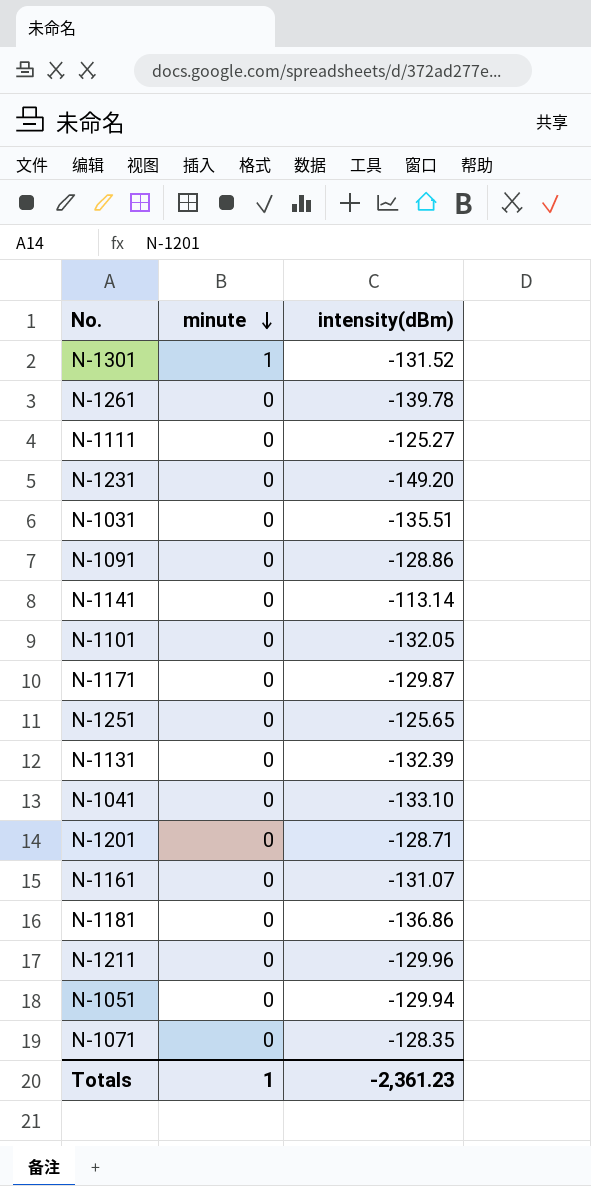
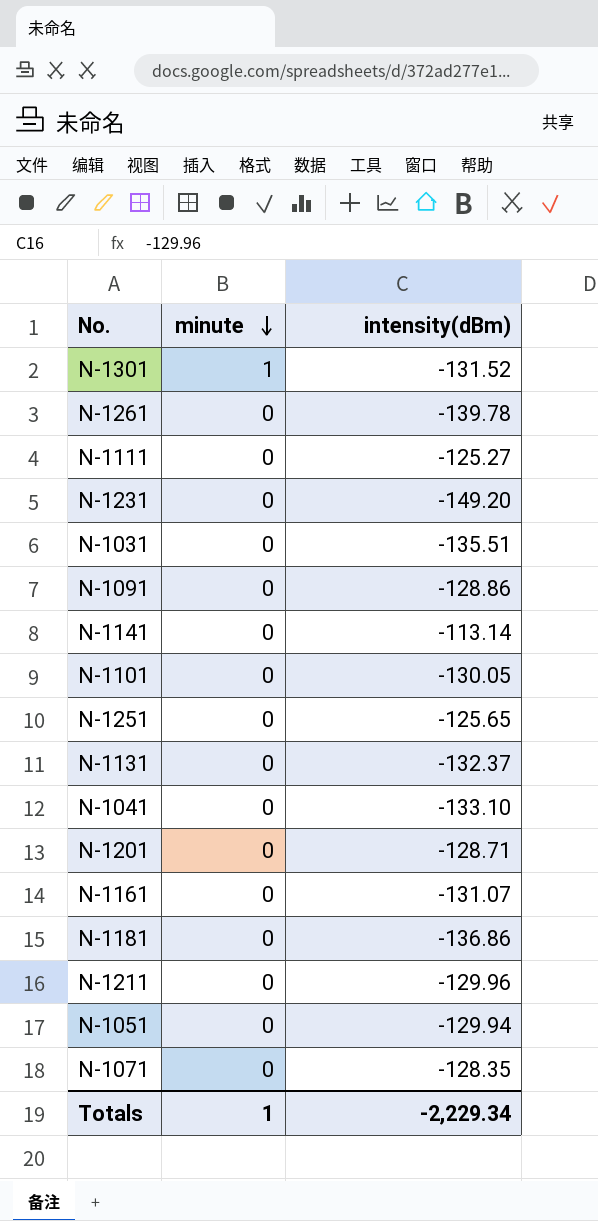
row N-1171: 0 | -129.87 -> none
N-1101 | intensity(dBm): -132.05 -> -130.05
N-1131 | intensity(dBm): -132.39 -> -132.37
Totals | intensity(dBm): -2,361.23 -> -2,229.34

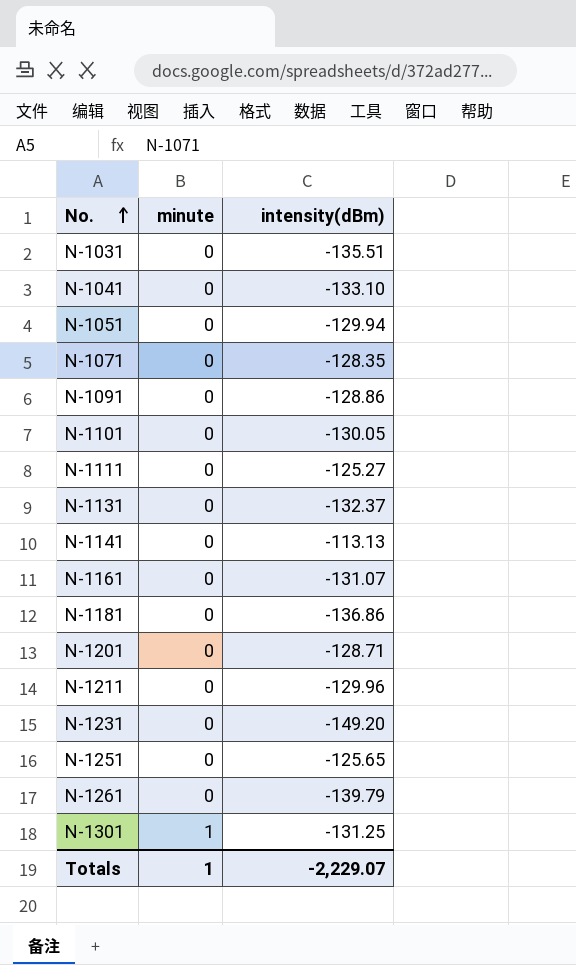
row order: minute descending -> No. ascending
N-1141 | intensity(dBm): -113.14 -> -113.13
N-1261 | intensity(dBm): -139.78 -> -139.79
N-1301 | intensity(dBm): -131.52 -> -131.25
Totals | intensity(dBm): -2,229.34 -> -2,229.07

